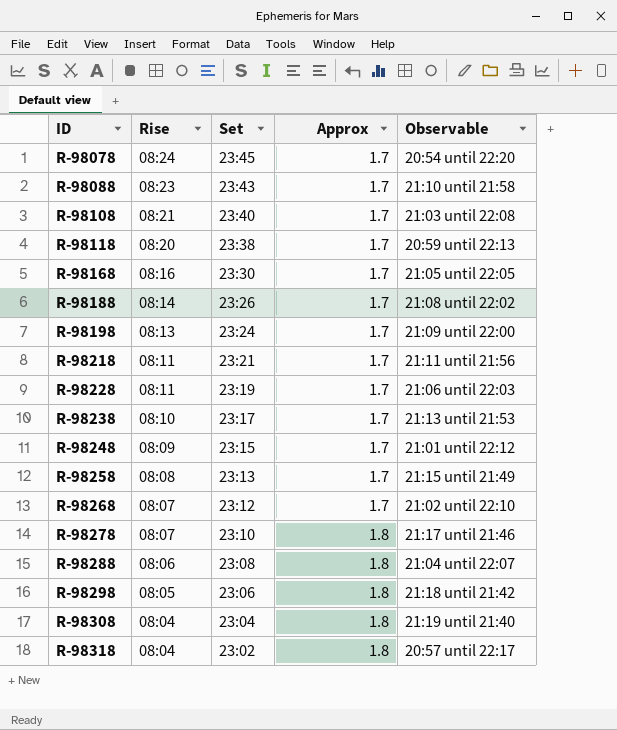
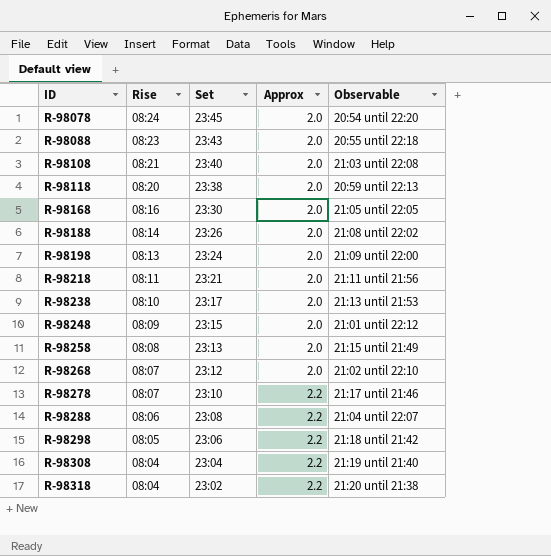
row R-98228: 08:11 | 23:19 | 1.7 | 21:06 until 22:03 -> none
R-98078 | Approx: 1.7 -> 2.0
R-98088 | Approx: 1.7 -> 2.0
R-98088 | Observable: 21:10 until 21:58 -> 20:55 until 22:18
R-98108 | Approx: 1.7 -> 2.0
R-98118 | Approx: 1.7 -> 2.0
R-98168 | Approx: 1.7 -> 2.0
R-98188 | Approx: 1.7 -> 2.0
R-98198 | Approx: 1.7 -> 2.0
R-98218 | Approx: 1.7 -> 2.0
R-98238 | Approx: 1.7 -> 2.0
R-98248 | Approx: 1.7 -> 2.0
R-98258 | Approx: 1.7 -> 2.0
R-98268 | Approx: 1.7 -> 2.0
R-98278 | Approx: 1.8 -> 2.2
R-98288 | Approx: 1.8 -> 2.2
R-98298 | Approx: 1.8 -> 2.2
R-98308 | Approx: 1.8 -> 2.2
R-98318 | Approx: 1.8 -> 2.2
R-98318 | Observable: 20:57 until 22:17 -> 21:20 until 21:38

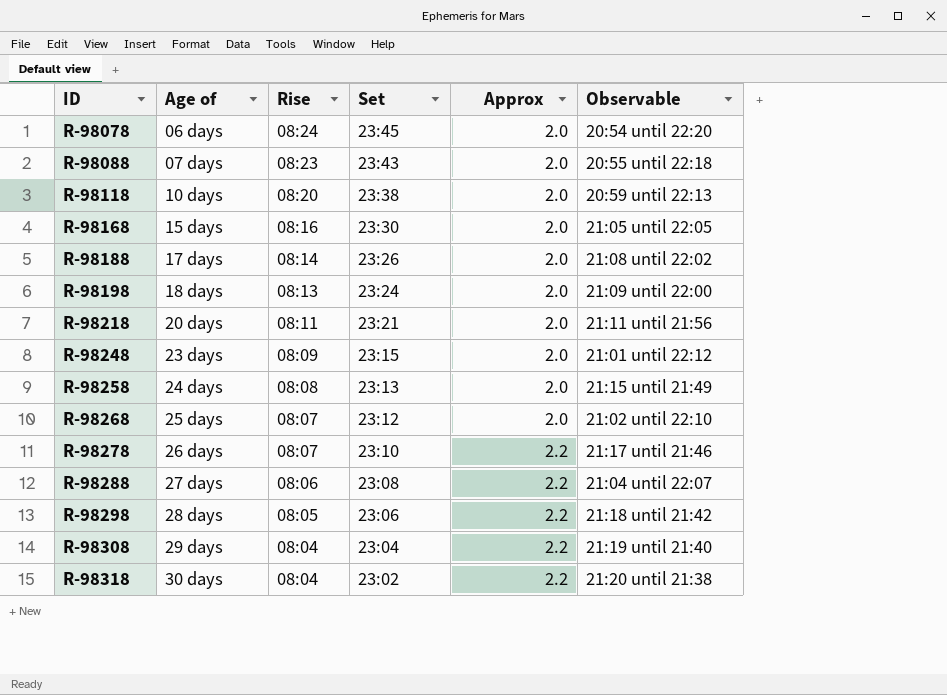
column Age of | position: none -> 2
row R-98108: 08:21 | 23:40 | 2.0 | 21:03 until 22:08 -> none
row R-98238: 08:10 | 23:17 | 2.0 | 21:13 until 21:53 -> none

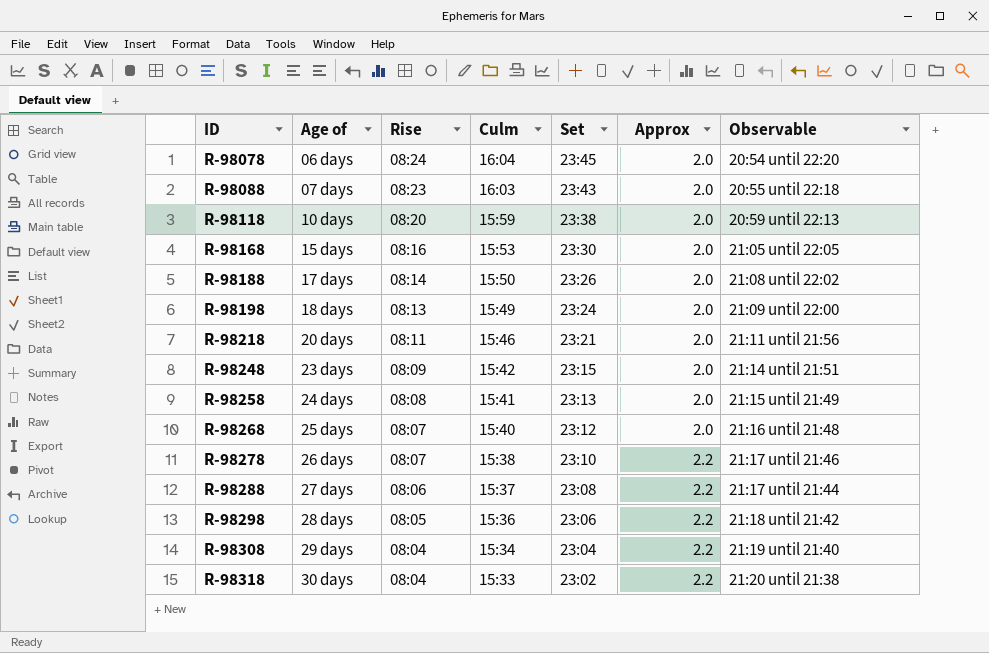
column Culm | position: none -> 4
R-98248 | Observable: 21:01 until 22:12 -> 21:14 until 21:51
R-98268 | Observable: 21:02 until 22:10 -> 21:16 until 21:48
R-98288 | Observable: 21:04 until 22:07 -> 21:17 until 21:44

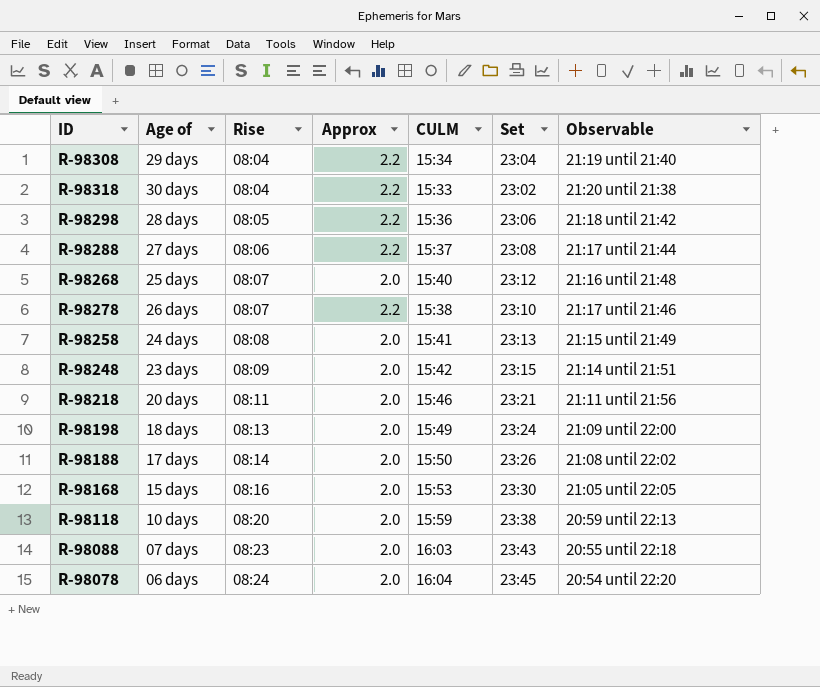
row order: ID ascending -> Rise ascending
column Approx | position: 6 -> 4
column name: Culm -> CULM

